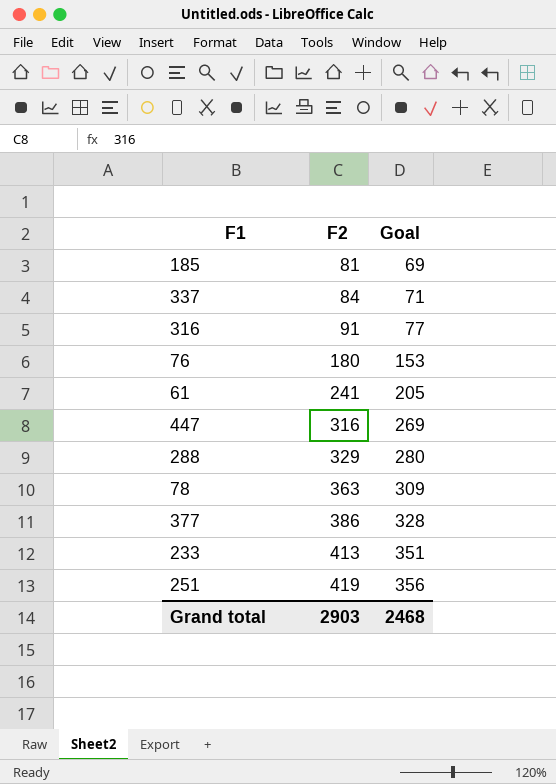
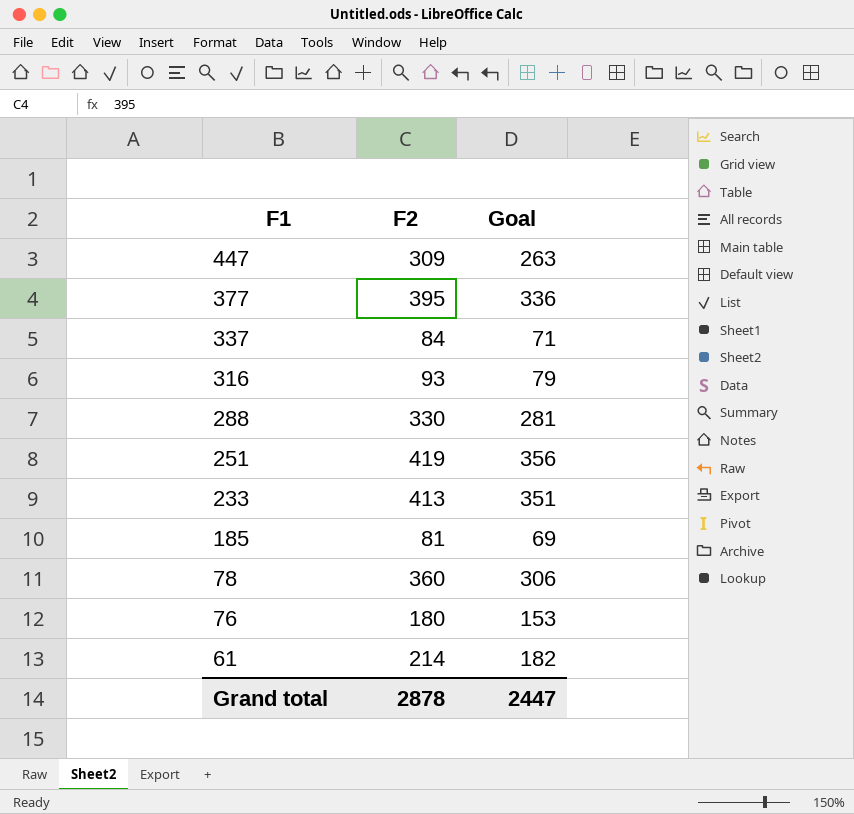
row order: F2 ascending -> F1 descending
447 | F2: 316 -> 309
447 | Goal: 269 -> 263
377 | F2: 386 -> 395
377 | Goal: 328 -> 336
316 | F2: 91 -> 93
316 | Goal: 77 -> 79
288 | F2: 329 -> 330
288 | Goal: 280 -> 281
78 | F2: 363 -> 360
78 | Goal: 309 -> 306
61 | F2: 241 -> 214
61 | Goal: 205 -> 182
Grand total | F2: 2903 -> 2878
Grand total | Goal: 2468 -> 2447

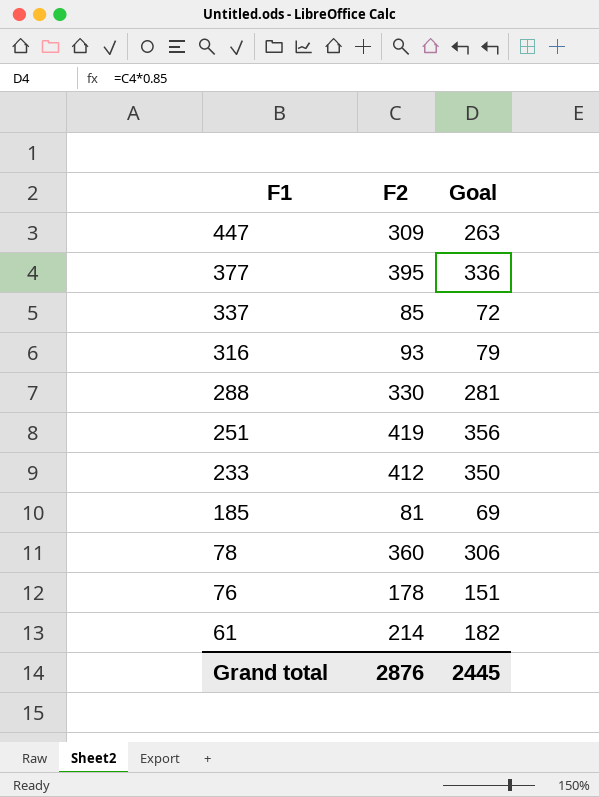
337 | F2: 84 -> 85
337 | Goal: 71 -> 72
233 | F2: 413 -> 412
233 | Goal: 351 -> 350
76 | F2: 180 -> 178
76 | Goal: 153 -> 151
Grand total | F2: 2878 -> 2876
Grand total | Goal: 2447 -> 2445

